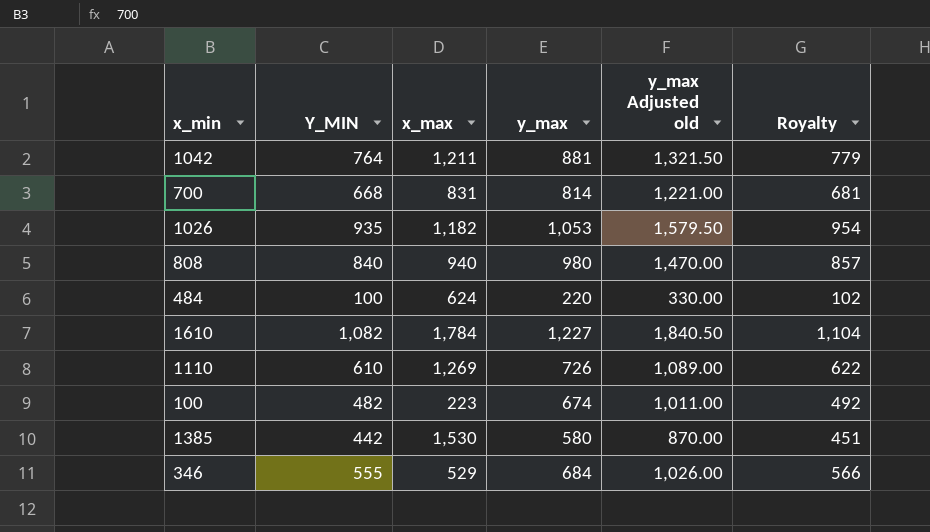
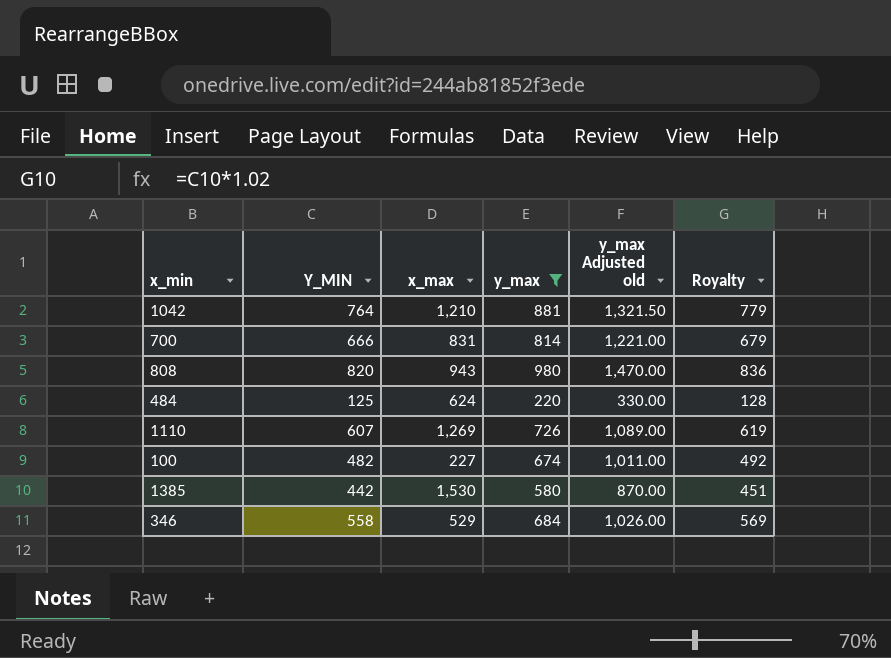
filter: none -> y_max <= 980
1042 | x_max: 1,211 -> 1,210
700 | Y_MIN: 668 -> 666
700 | Royalty: 681 -> 679
808 | Y_MIN: 840 -> 820
808 | x_max: 940 -> 943
808 | Royalty: 857 -> 836
484 | Y_MIN: 100 -> 125
484 | Royalty: 102 -> 128
1110 | Y_MIN: 610 -> 607
1110 | Royalty: 622 -> 619
100 | x_max: 223 -> 227
346 | Y_MIN: 555 -> 558
346 | Royalty: 566 -> 569

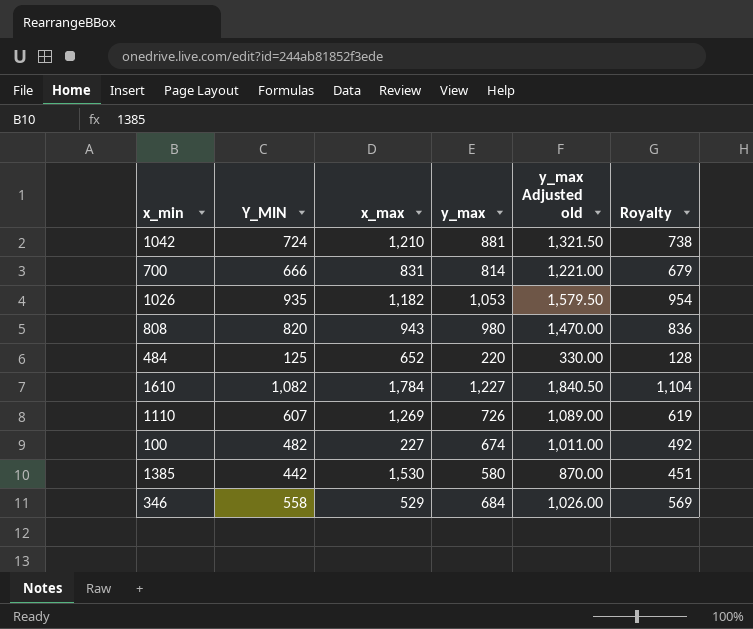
filter: y_max <= 980 -> none
1042 | Y_MIN: 764 -> 724
1042 | Royalty: 779 -> 738
484 | x_max: 624 -> 652

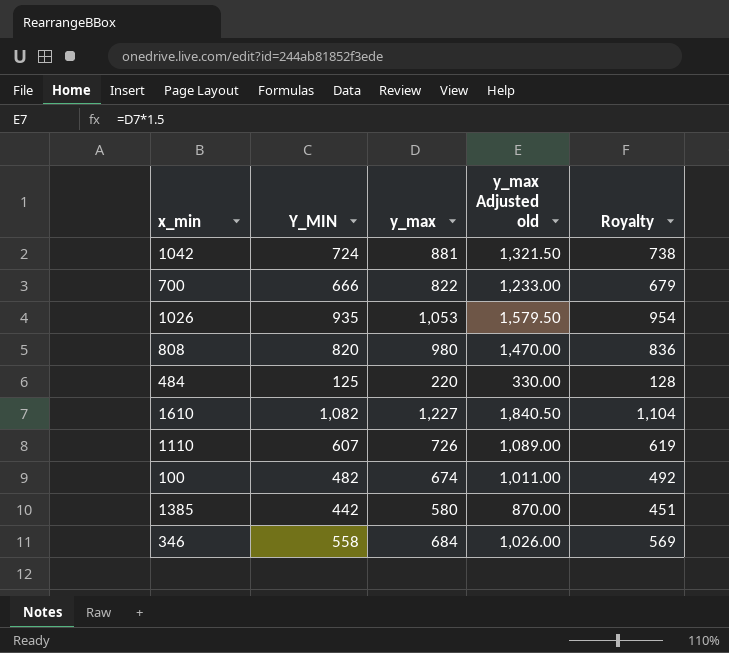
column x_max | position: 3 -> none
700 | y_max: 814 -> 822
700 | y_max Adjusted old: 1,221.00 -> 1,233.00

